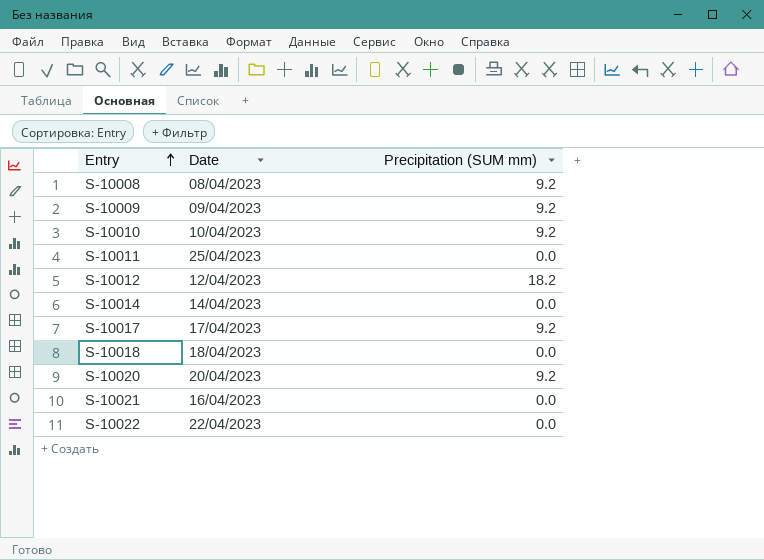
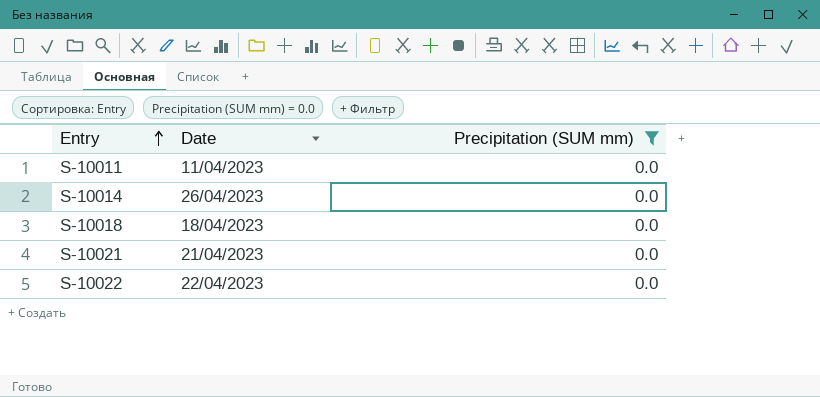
filter: none -> Precipitation (SUM mm) = 0.0
S-10011 | Date: 25/04/2023 -> 11/04/2023
S-10014 | Date: 14/04/2023 -> 26/04/2023
S-10021 | Date: 16/04/2023 -> 21/04/2023

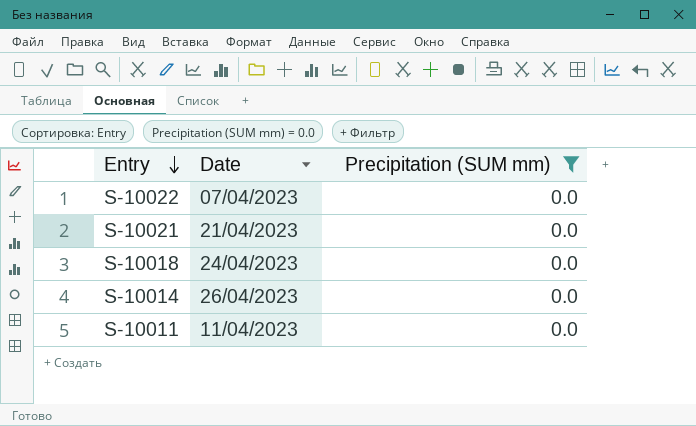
row order: Entry ascending -> Entry descending
S-10022 | Date: 22/04/2023 -> 07/04/2023
S-10018 | Date: 18/04/2023 -> 24/04/2023

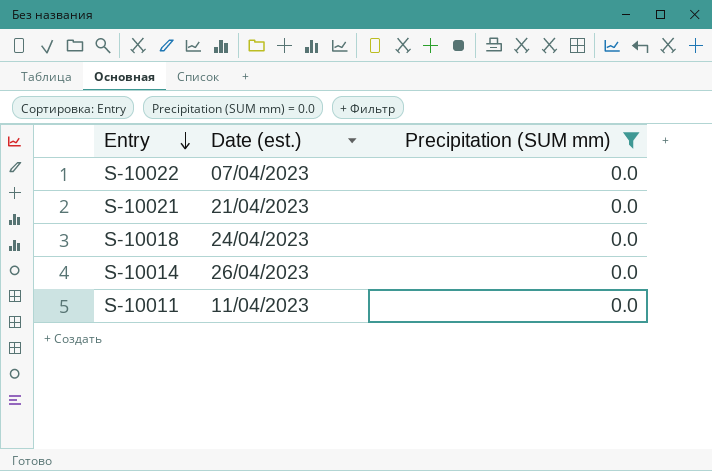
column name: Date -> Date (est.)

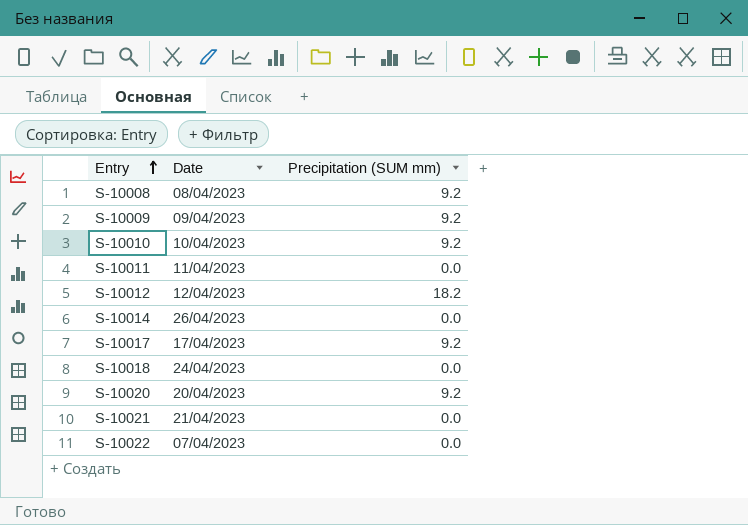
filter: Precipitation (SUM mm) = 0.0 -> none
row order: Entry descending -> Entry ascending
column name: Date (est.) -> Date

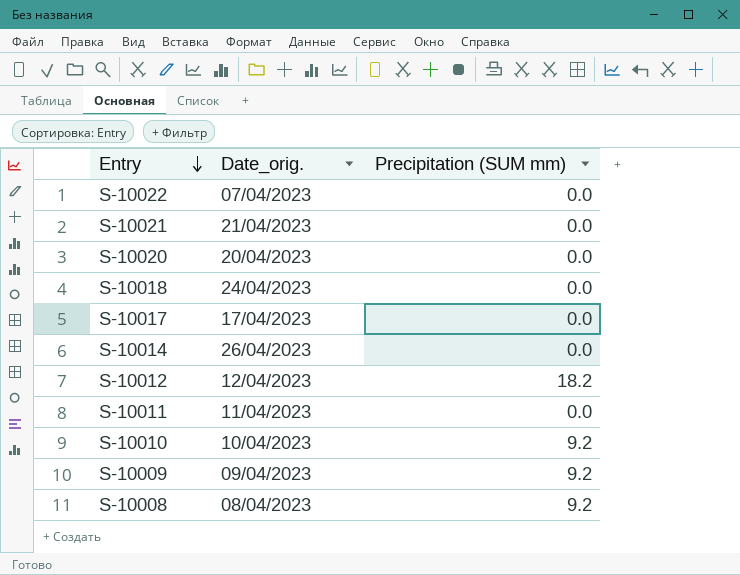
row order: Entry ascending -> Entry descending
column name: Date -> Date_orig.
S-10020 | Precipitation (SUM mm): 9.2 -> 0.0
S-10017 | Precipitation (SUM mm): 9.2 -> 0.0

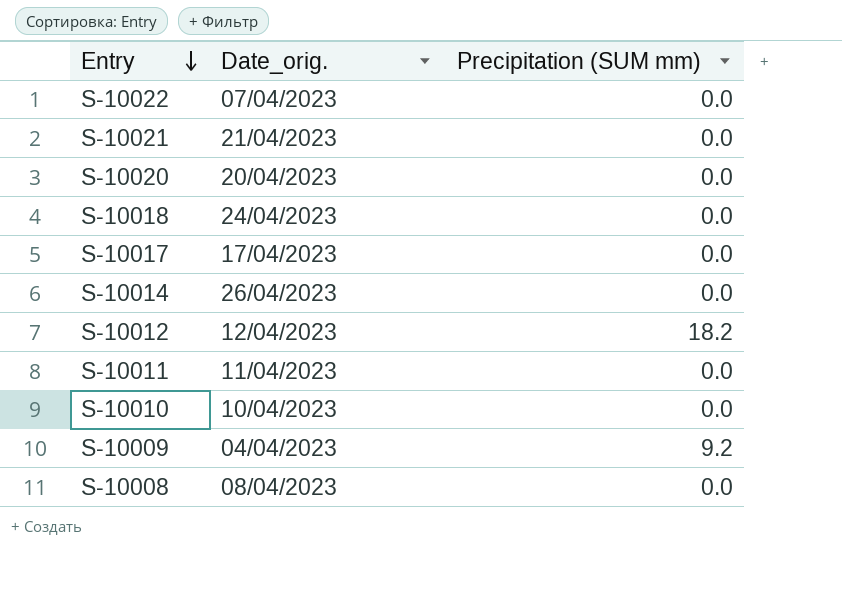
S-10010 | Precipitation (SUM mm): 9.2 -> 0.0
S-10009 | Date_orig.: 09/04/2023 -> 04/04/2023
S-10008 | Precipitation (SUM mm): 9.2 -> 0.0

